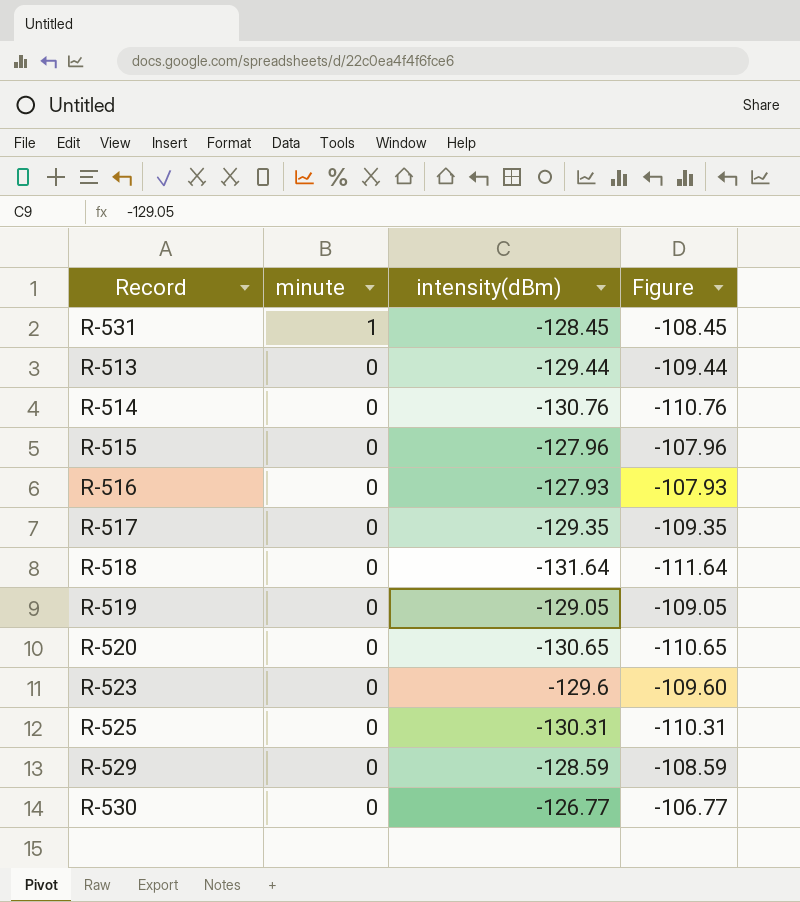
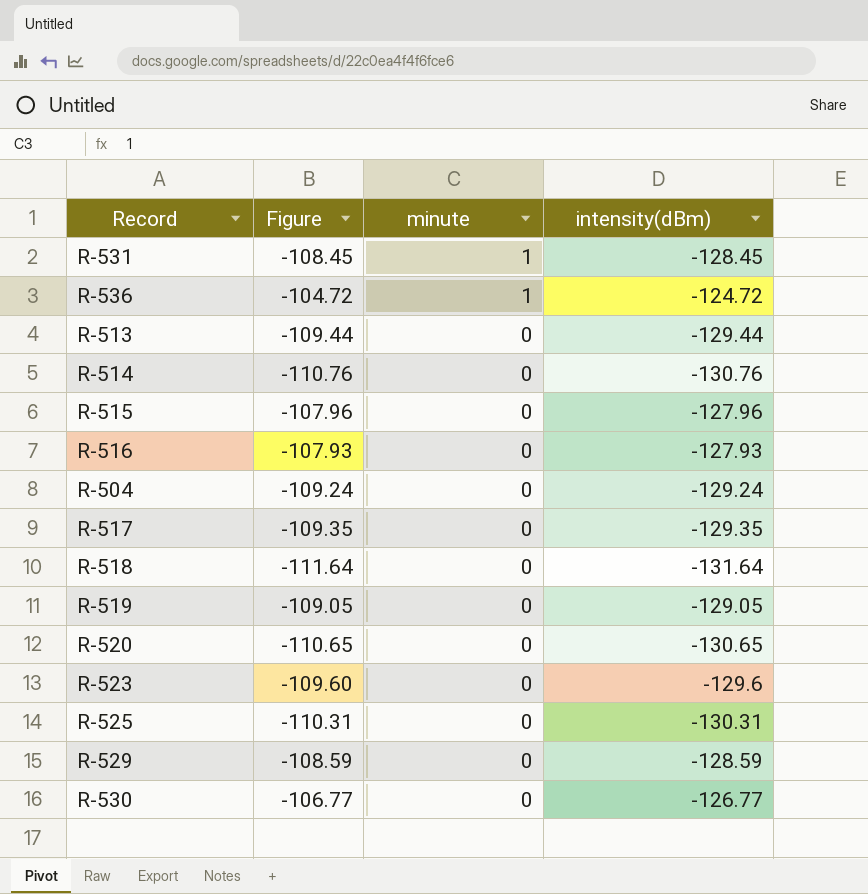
column Figure | position: 4 -> 2
row R-536: none -> -104.72 | 1 | -124.72
row R-504: none -> -109.24 | 0 | -129.24

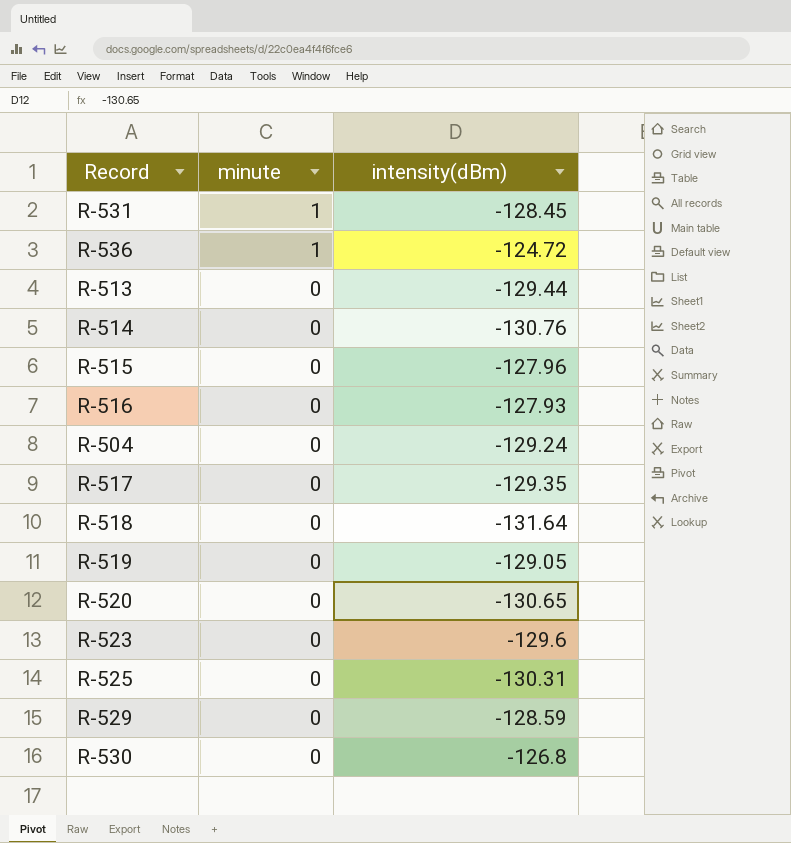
column Figure | formula: [intensity(dBm)] + 20 -> none
R-530 | intensity(dBm): -126.77 -> -126.8

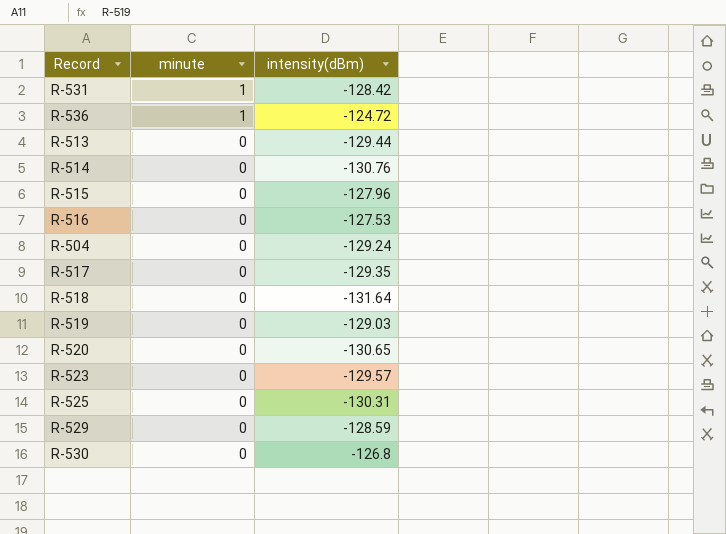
R-531 | intensity(dBm): -128.45 -> -128.42
R-516 | intensity(dBm): -127.93 -> -127.53
R-519 | intensity(dBm): -129.05 -> -129.03
R-523 | intensity(dBm): -129.6 -> -129.57

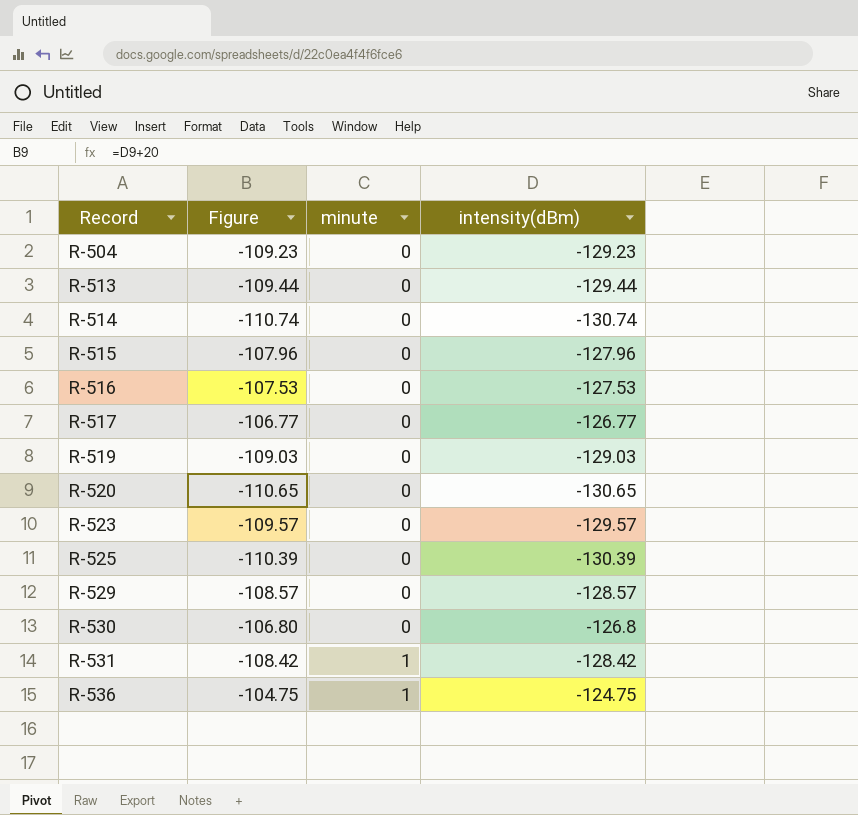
row order: minute descending -> Record ascending
column Figure | formula: none -> [intensity(dBm)] + 20
row R-518: 0 | -131.64 -> none
R-504 | intensity(dBm): -129.24 -> -129.23
R-514 | intensity(dBm): -130.76 -> -130.74
R-517 | intensity(dBm): -129.35 -> -126.77
R-525 | intensity(dBm): -130.31 -> -130.39
R-529 | intensity(dBm): -128.59 -> -128.57
R-536 | intensity(dBm): -124.72 -> -124.75

